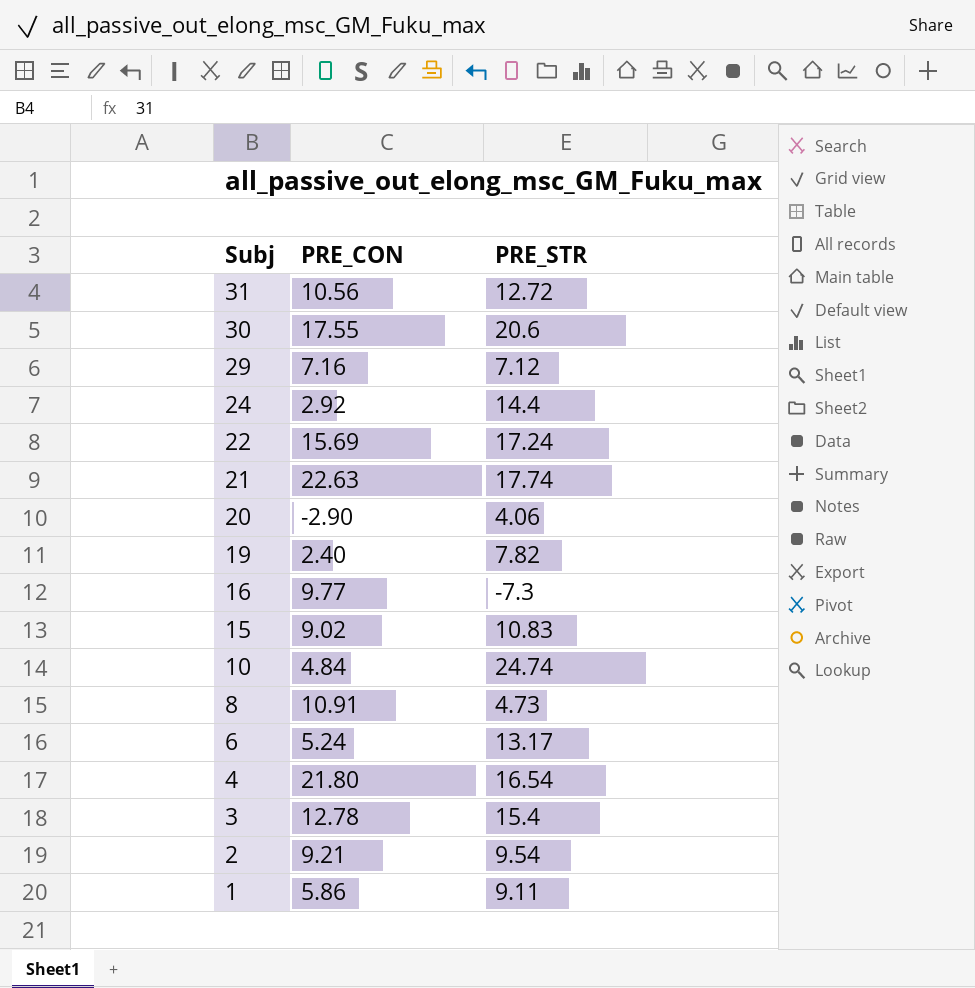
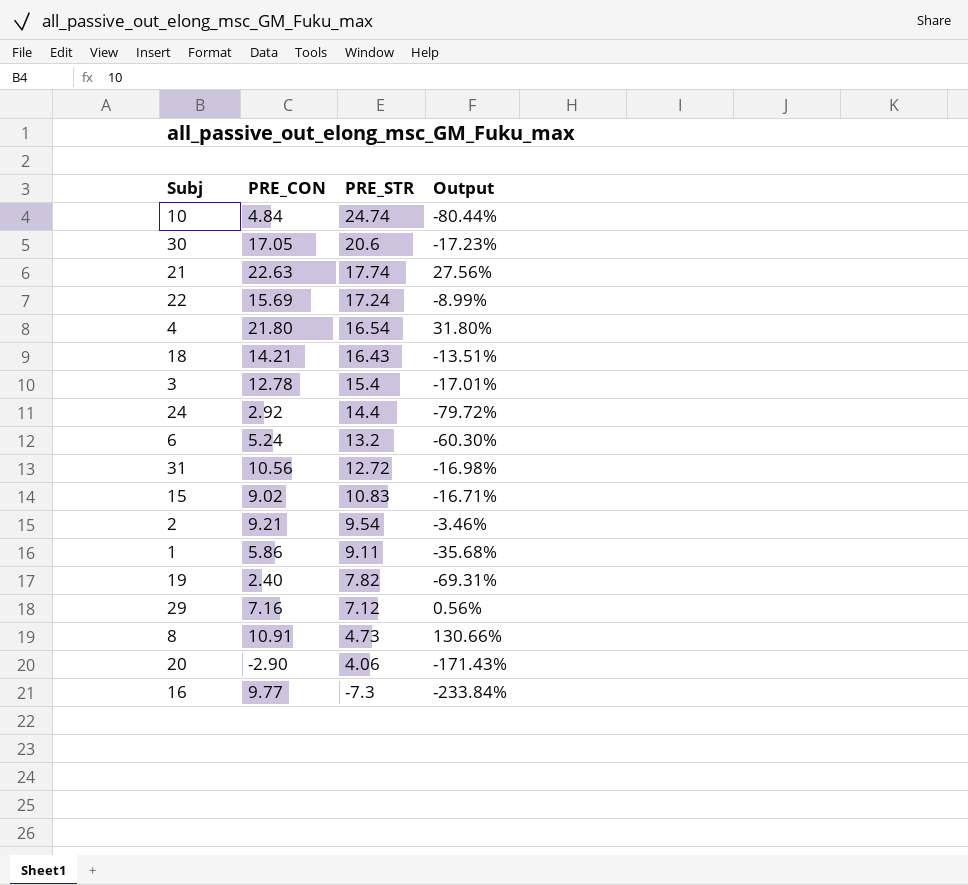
row order: Subj descending -> PRE_STR descending
column Output | formula: none -> ([PRE_CON] - [PRE_STR]) / [PRE_STR]
30 | PRE_CON: 17.55 -> 17.05
row 18: none -> 14.21 | 16.43 | -13.51%
6 | PRE_STR: 13.17 -> 13.2

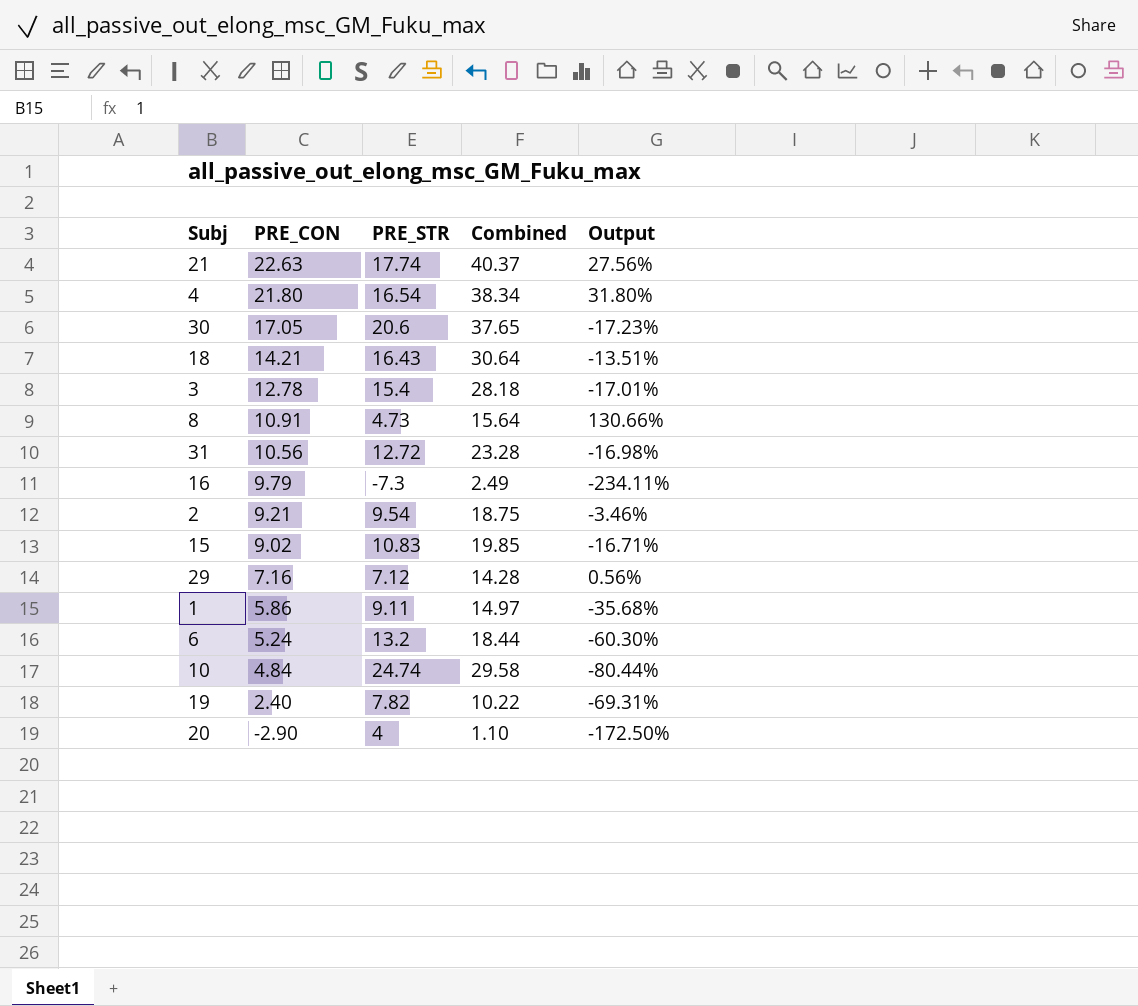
row order: PRE_STR descending -> PRE_CON descending
column Combined | formula: none -> [PRE_CON] + [PRE_STR]
row 22: 15.69 | 17.24 | -8.99% -> none
row 24: 2.92 | 14.4 | -79.72% -> none
16 | PRE_CON: 9.77 -> 9.79
16 | Output: -233.84% -> -234.11%
20 | PRE_STR: 4.06 -> 4
20 | Output: -171.43% -> -172.50%

